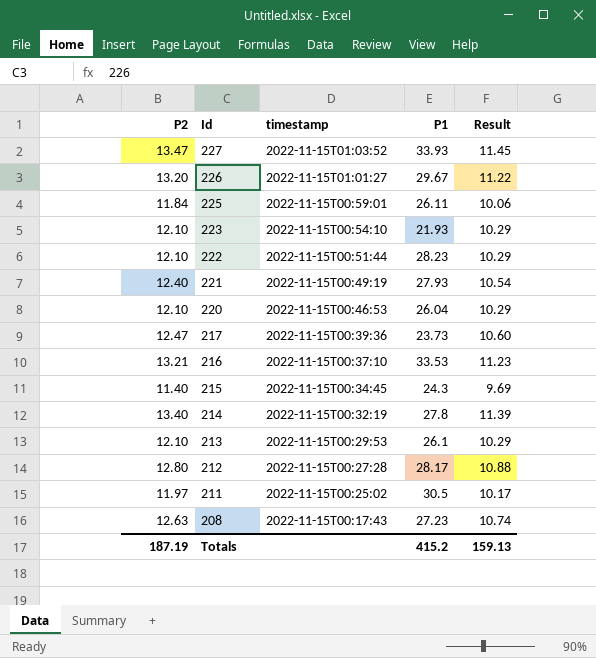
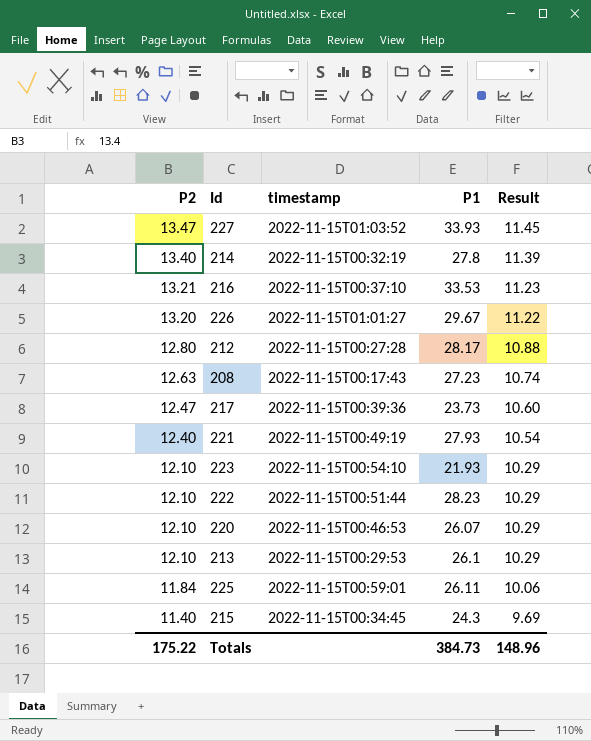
row order: Id descending -> P2 descending
row 211: 11.97 | 2022-11-15T00:25:02 | 30.5 | 10.17 -> none
220 | P1: 26.04 -> 26.07
Totals | P2: 187.19 -> 175.22
Totals | P1: 415.2 -> 384.73
Totals | Result: 159.13 -> 148.96

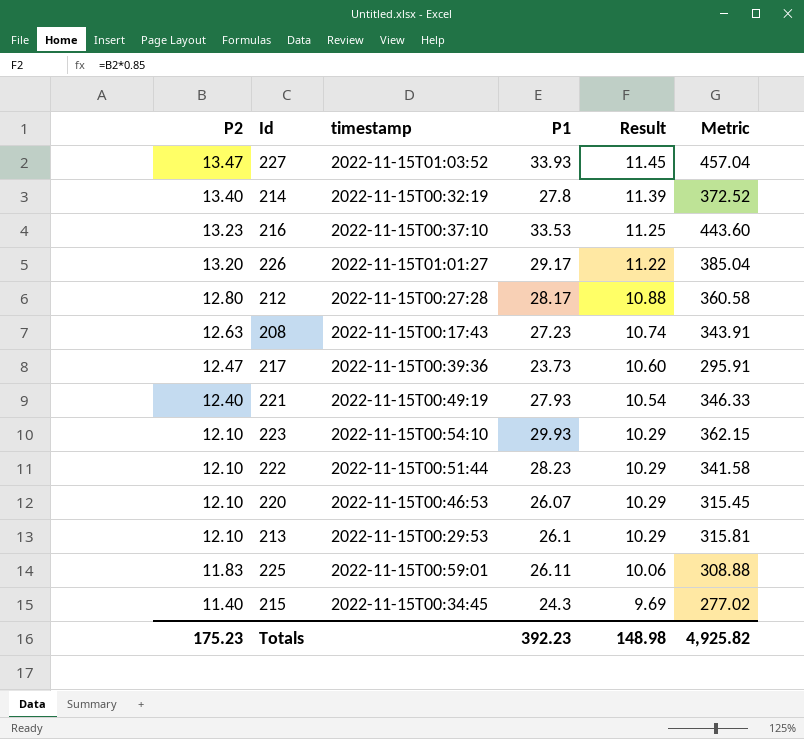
column Metric | formula: none -> [P2] * [P1]
216 | P2: 13.21 -> 13.23
216 | Result: 11.23 -> 11.25
226 | P1: 29.67 -> 29.17
223 | P1: 21.93 -> 29.93
225 | P2: 11.84 -> 11.83
Totals | P2: 175.22 -> 175.23
Totals | P1: 384.73 -> 392.23
Totals | Result: 148.96 -> 148.98

